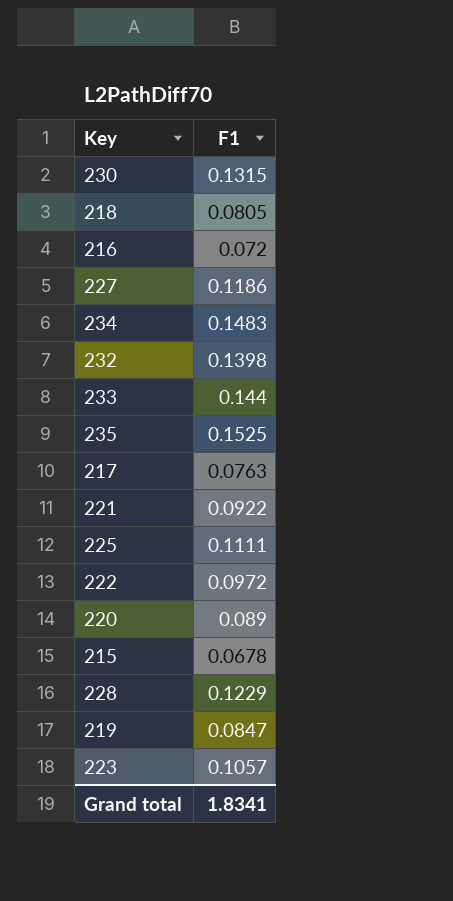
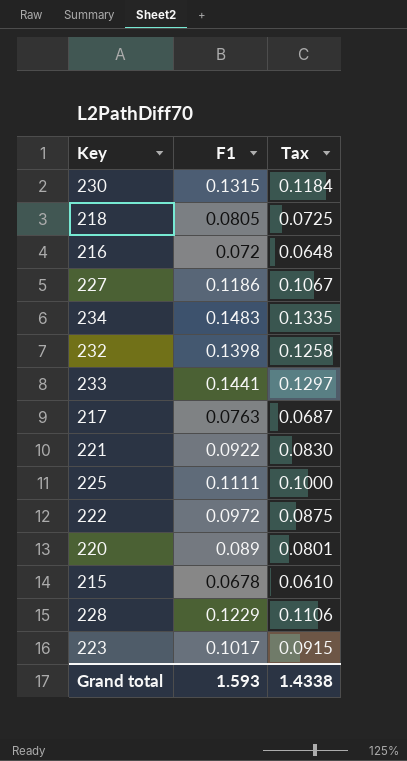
column Tax | formula: none -> [F1] * 0.9
row 235: 0.1525 -> none
row 219: 0.0847 -> none
233 | F1: 0.144 -> 0.1441
223 | F1: 0.1057 -> 0.1017
Grand total | F1: 1.8341 -> 1.593

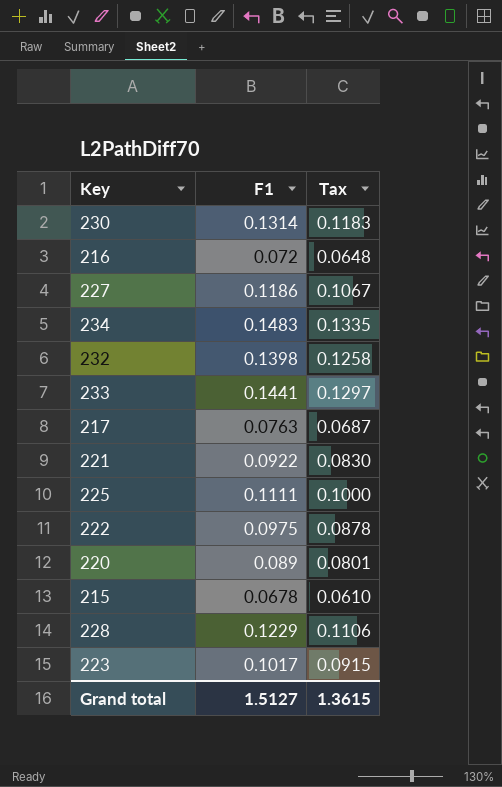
row 218: 0.0805 | 0.0725 -> none
230 | F1: 0.1315 -> 0.1314
230 | Tax: 0.1184 -> 0.1183
222 | F1: 0.0972 -> 0.0975
222 | Tax: 0.0875 -> 0.0878
Grand total | F1: 1.593 -> 1.5127
Grand total | Tax: 1.4338 -> 1.3615

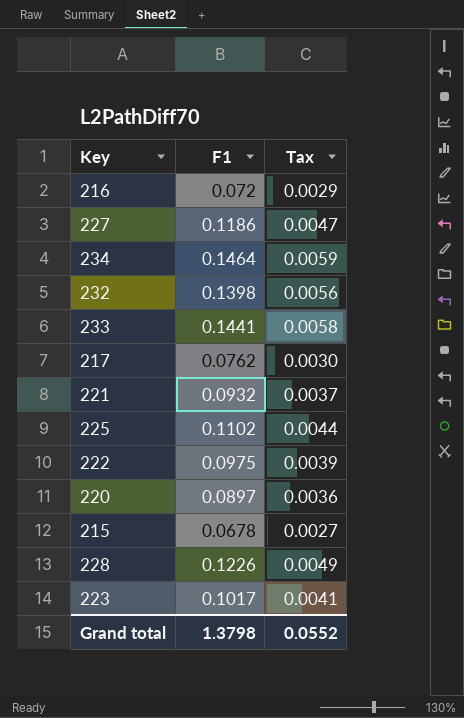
column Tax | formula: [F1] * 0.9 -> [F1] * 0.04
row 230: 0.1314 | 0.1183 -> none
234 | F1: 0.1483 -> 0.1464
217 | F1: 0.0763 -> 0.0762
221 | F1: 0.0922 -> 0.0932
225 | F1: 0.1111 -> 0.1102
220 | F1: 0.089 -> 0.0897
228 | F1: 0.1229 -> 0.1226
Grand total | F1: 1.5127 -> 1.3798
Grand total | Tax: 1.3615 -> 0.0552

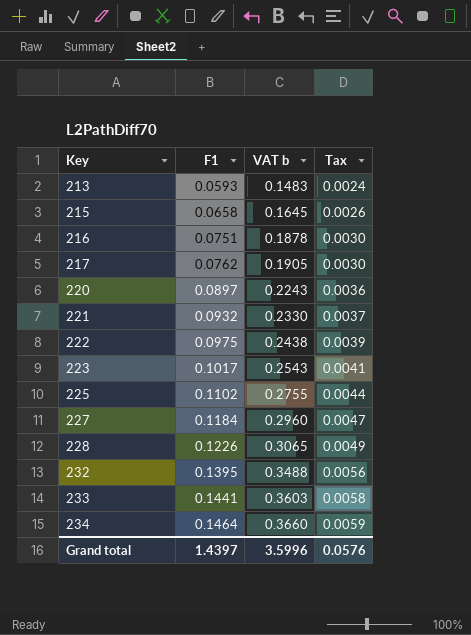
row order: none -> Key ascending
column VAT b | formula: none -> [F1] * 2.5
row 213: none -> 0.0593 | 0.1483 | 0.0024
215 | F1: 0.0678 -> 0.0658
215 | Tax: 0.0027 -> 0.0026
216 | F1: 0.072 -> 0.0751
216 | Tax: 0.0029 -> 0.0030
227 | F1: 0.1186 -> 0.1184
232 | F1: 0.1398 -> 0.1395
Grand total | F1: 1.3798 -> 1.4397
Grand total | Tax: 0.0552 -> 0.0576

